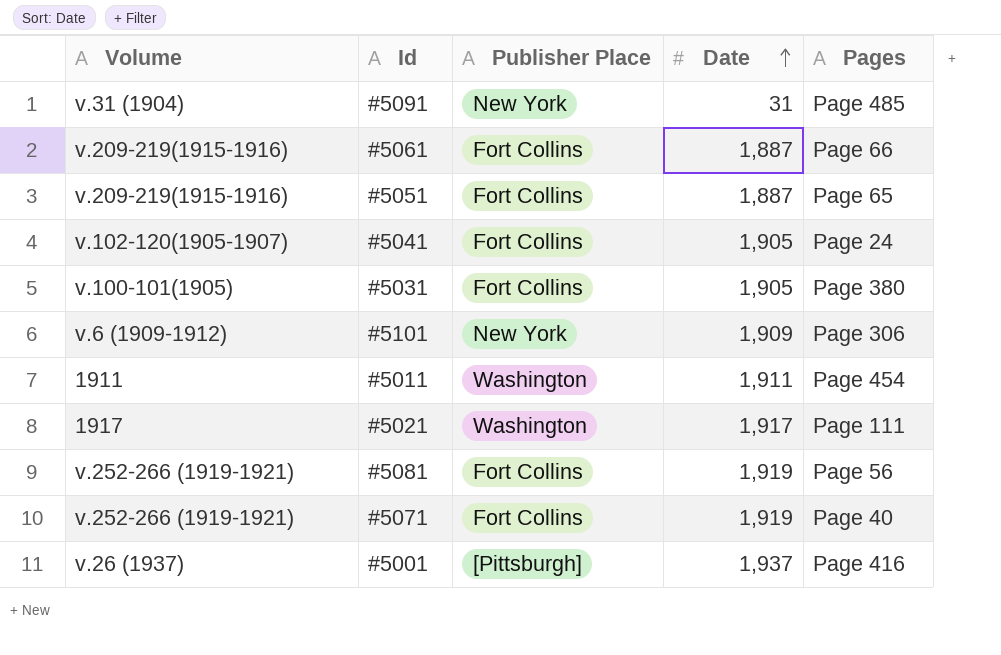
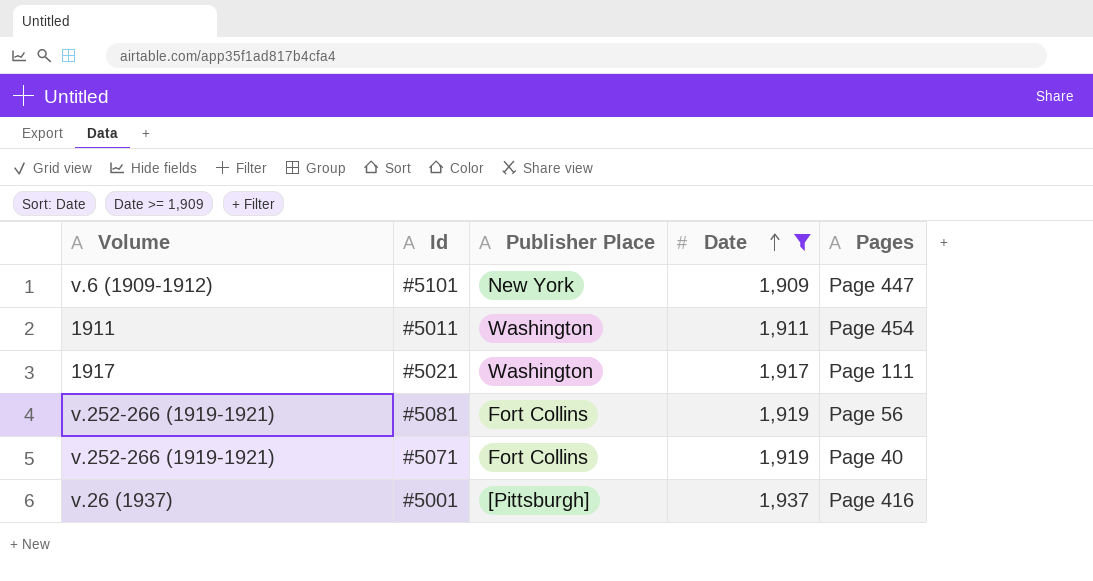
filter: none -> Date >= 1,909
#5101 | Pages: Page 306 -> Page 447

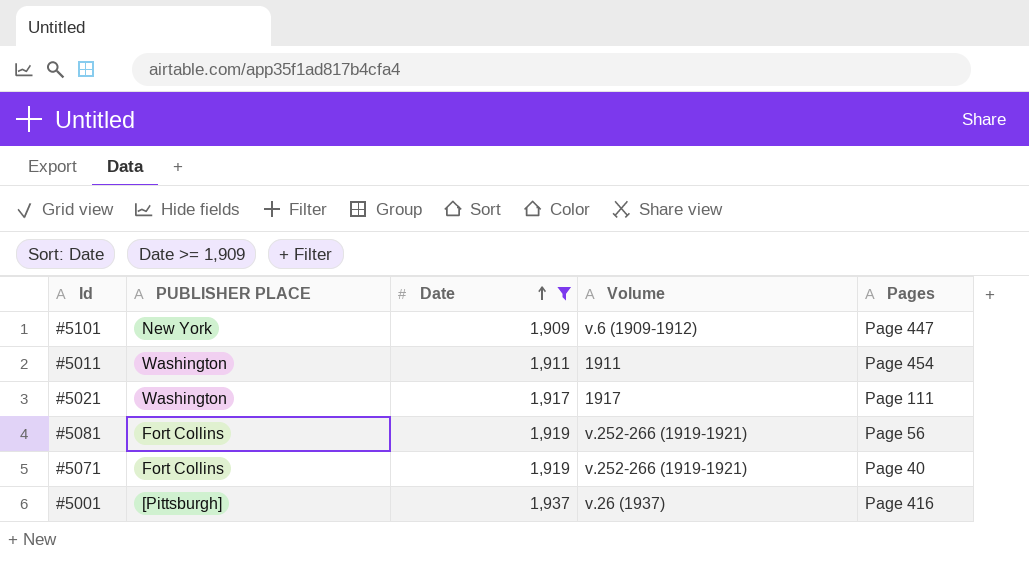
column name: Publisher Place -> PUBLISHER PLACE
column Volume | position: 1 -> 4

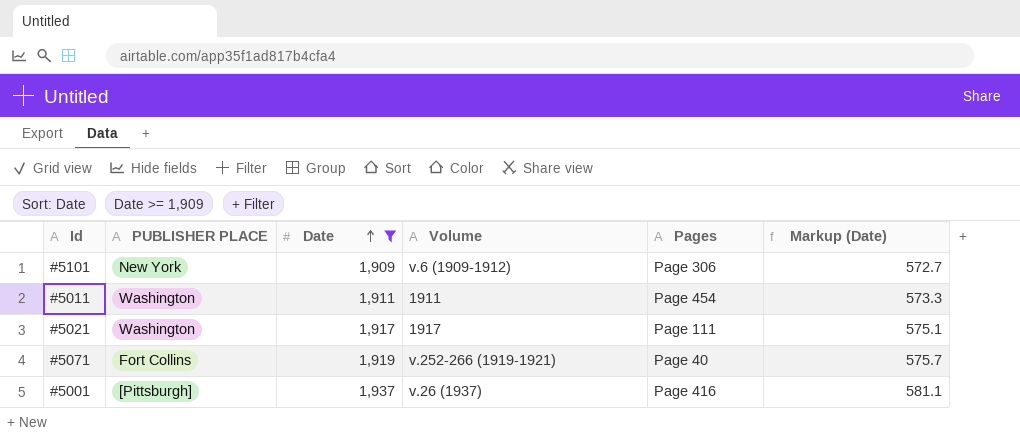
column Markup (Date) | formula: none -> [Date] * 0.3
row #5081: Fort Collins | 1,919 | v.252-266 (1919-1921) | Page 56 -> none
#5101 | Pages: Page 447 -> Page 306

